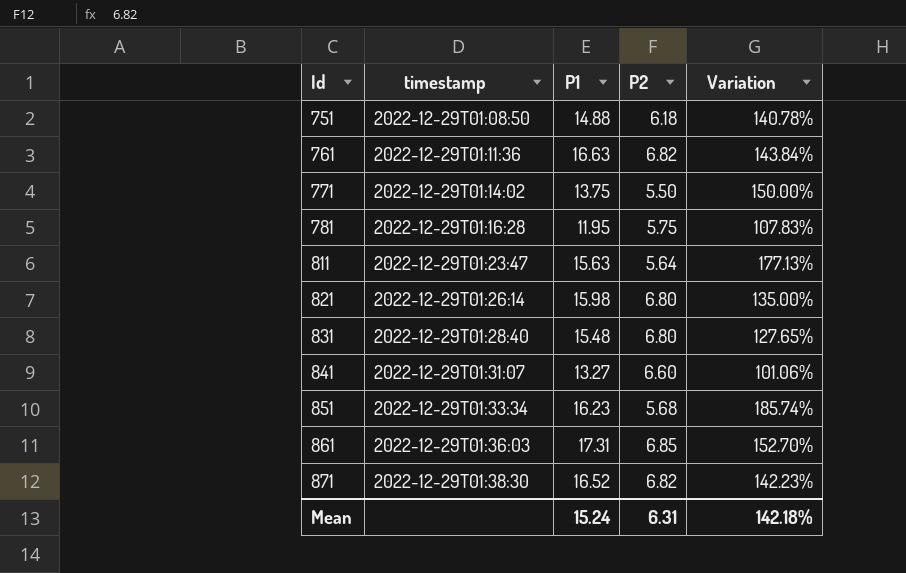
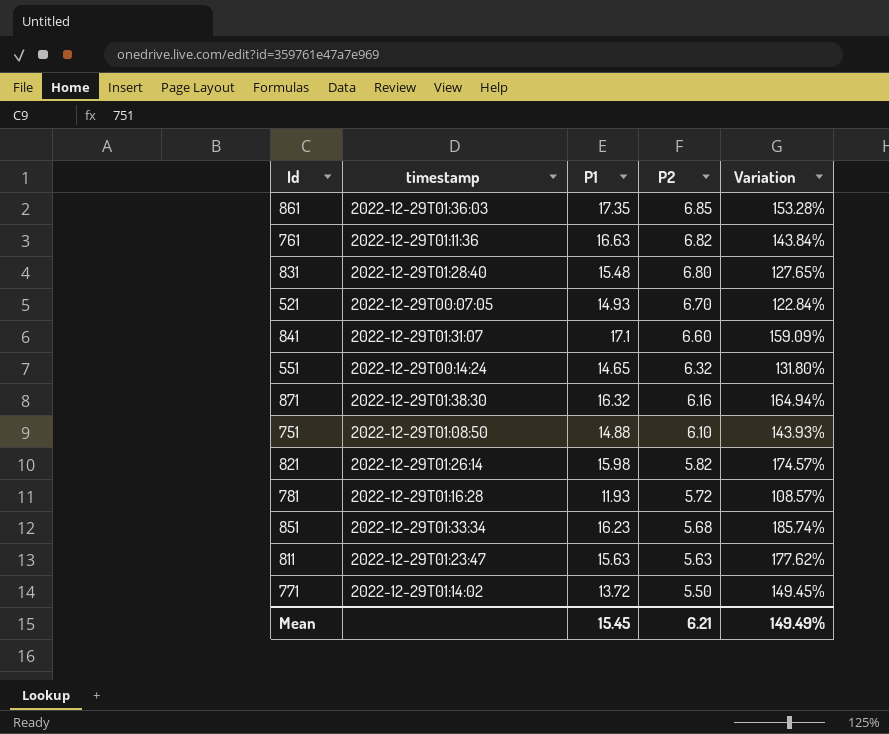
row order: Id ascending -> P2 descending
861 | P1: 17.31 -> 17.35
861 | Variation: 152.70% -> 153.28%
row 521: none -> 2022-12-29T00:07:05 | 14.93 | 6.70 | 122.84%
841 | P1: 13.27 -> 17.1
841 | Variation: 101.06% -> 159.09%
row 551: none -> 2022-12-29T00:14:24 | 14.65 | 6.32 | 131.80%
871 | P1: 16.52 -> 16.32
871 | P2: 6.82 -> 6.16
871 | Variation: 142.23% -> 164.94%
751 | P2: 6.18 -> 6.10
751 | Variation: 140.78% -> 143.93%
821 | P2: 6.80 -> 5.82
821 | Variation: 135.00% -> 174.57%
781 | P1: 11.95 -> 11.93
781 | P2: 5.75 -> 5.72
781 | Variation: 107.83% -> 108.57%
811 | P2: 5.64 -> 5.63
811 | Variation: 177.13% -> 177.62%
771 | P1: 13.75 -> 13.72
771 | Variation: 150.00% -> 149.45%
Mean | P1: 15.24 -> 15.45
Mean | P2: 6.31 -> 6.21
Mean | Variation: 142.18% -> 149.49%

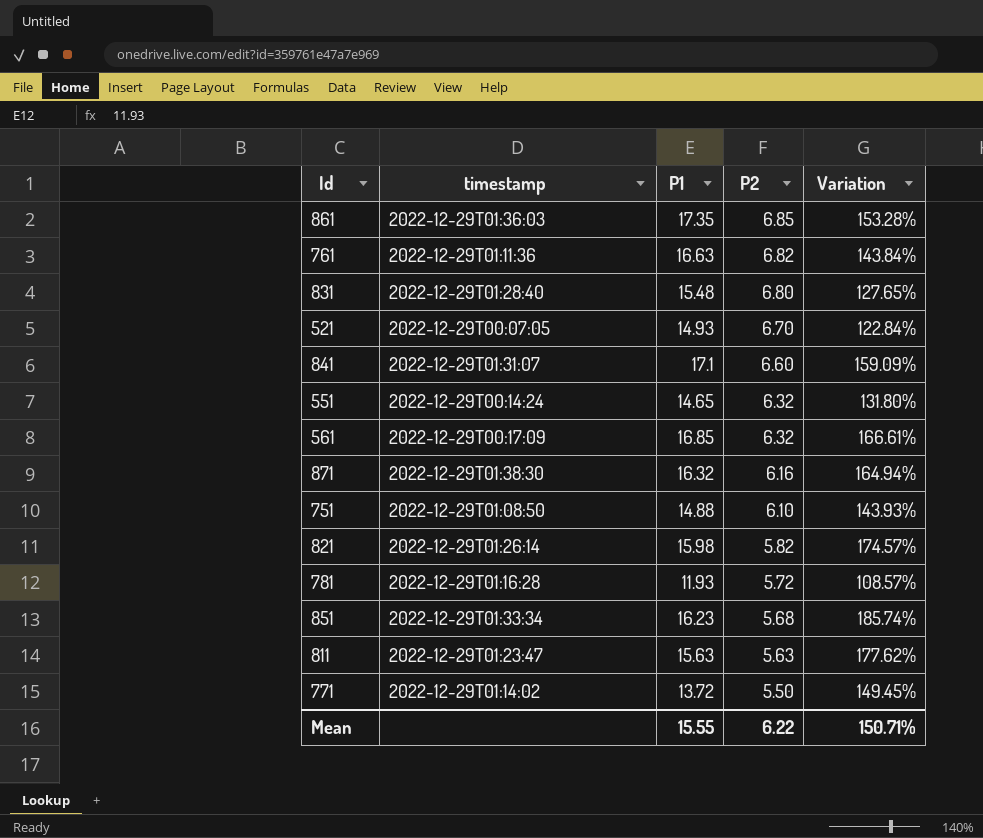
row 561: none -> 2022-12-29T00:17:09 | 16.85 | 6.32 | 166.61%
Mean | P1: 15.45 -> 15.55
Mean | P2: 6.21 -> 6.22
Mean | Variation: 149.49% -> 150.71%

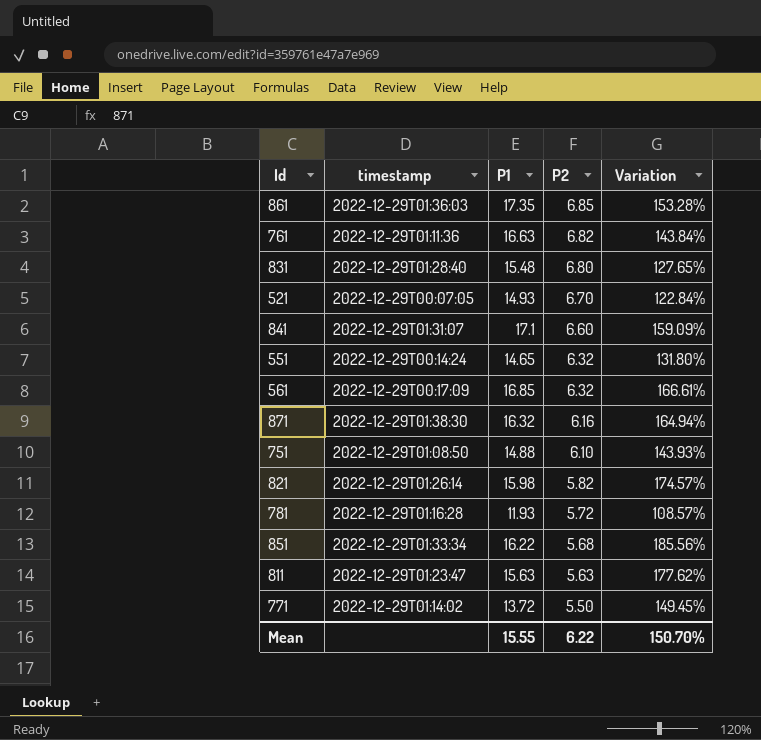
851 | P1: 16.23 -> 16.22
851 | Variation: 185.74% -> 185.56%
Mean | Variation: 150.71% -> 150.70%

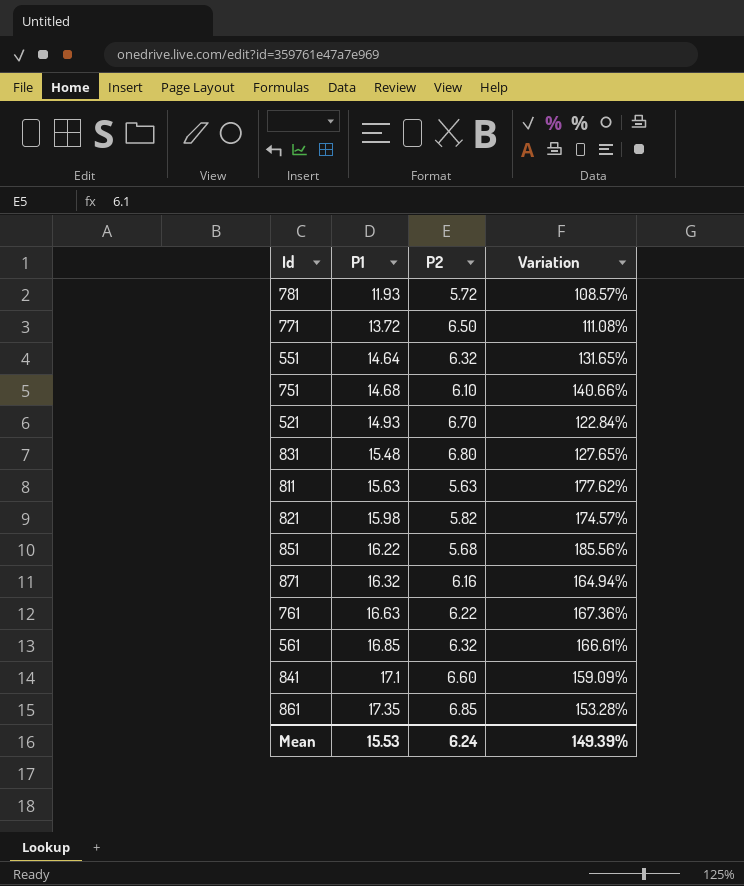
row order: P2 descending -> P1 ascending
column timestamp | position: 2 -> none
771 | P2: 5.50 -> 6.50
771 | Variation: 149.45% -> 111.08%
551 | P1: 14.65 -> 14.64
551 | Variation: 131.80% -> 131.65%
751 | P1: 14.88 -> 14.68
751 | Variation: 143.93% -> 140.66%
761 | P2: 6.82 -> 6.22
761 | Variation: 143.84% -> 167.36%
Mean | P1: 15.55 -> 15.53
Mean | P2: 6.22 -> 6.24
Mean | Variation: 150.70% -> 149.39%

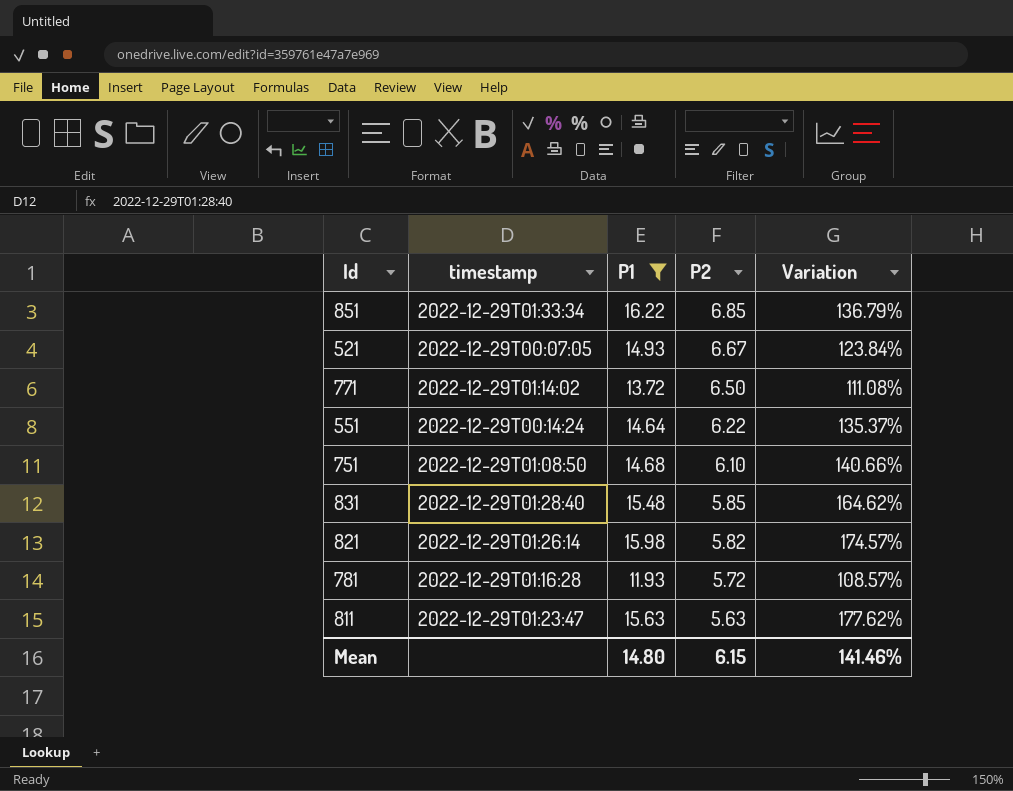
filter: none -> P1 <= 16.22
row order: P1 ascending -> P2 descending
column timestamp | position: none -> 2
851 | P2: 5.68 -> 6.85
851 | Variation: 185.56% -> 136.79%
521 | P2: 6.70 -> 6.67
521 | Variation: 122.84% -> 123.84%
551 | P2: 6.32 -> 6.22
551 | Variation: 131.65% -> 135.37%
831 | P2: 6.80 -> 5.85
831 | Variation: 127.65% -> 164.62%
Mean | P1: 15.53 -> 14.80
Mean | P2: 6.24 -> 6.15
Mean | Variation: 149.39% -> 141.46%

